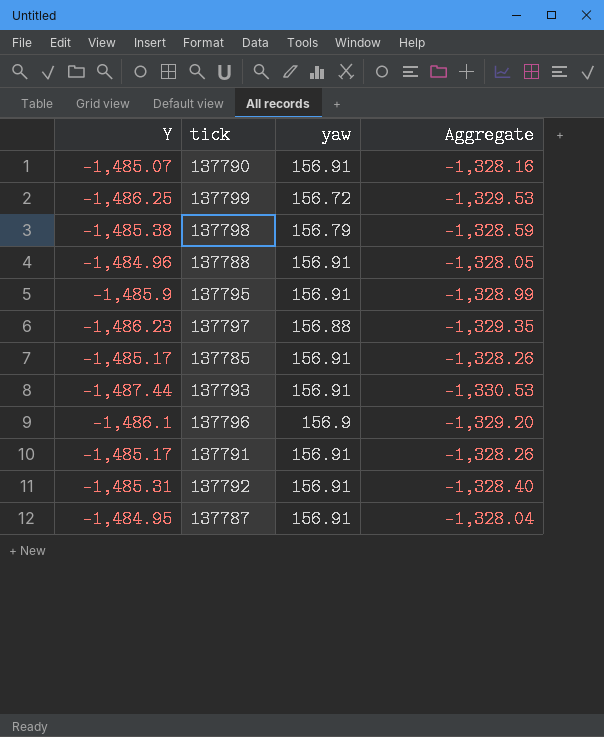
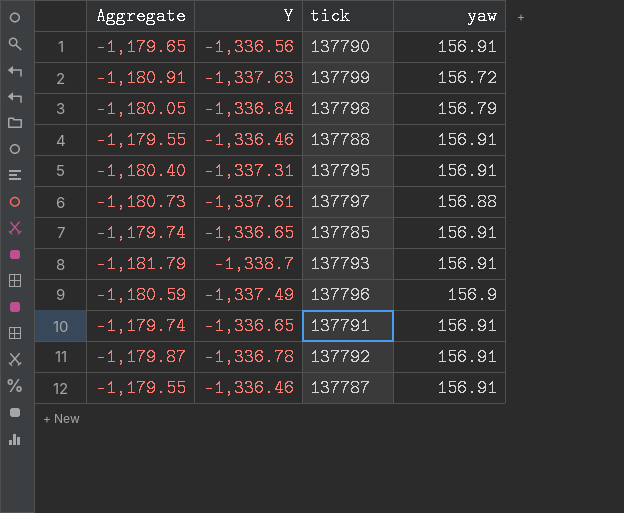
column Aggregate | position: 4 -> 1
137790 | Aggregate: -1,328.16 -> -1,179.65
137790 | Y: -1,485.07 -> -1,336.56
137799 | Aggregate: -1,329.53 -> -1,180.91
137799 | Y: -1,486.25 -> -1,337.63
137798 | Aggregate: -1,328.59 -> -1,180.05
137798 | Y: -1,485.38 -> -1,336.84
137788 | Aggregate: -1,328.05 -> -1,179.55
137788 | Y: -1,484.96 -> -1,336.46
137795 | Aggregate: -1,328.99 -> -1,180.40
137795 | Y: -1,485.9 -> -1,337.31
137797 | Aggregate: -1,329.35 -> -1,180.73
137797 | Y: -1,486.23 -> -1,337.61
137785 | Aggregate: -1,328.26 -> -1,179.74
137785 | Y: -1,485.17 -> -1,336.65
137793 | Aggregate: -1,330.53 -> -1,181.79
137793 | Y: -1,487.44 -> -1,338.7
137796 | Aggregate: -1,329.20 -> -1,180.59
137796 | Y: -1,486.1 -> -1,337.49
137791 | Aggregate: -1,328.26 -> -1,179.74
137791 | Y: -1,485.17 -> -1,336.65
137792 | Aggregate: -1,328.40 -> -1,179.87
137792 | Y: -1,485.31 -> -1,336.78
137787 | Aggregate: -1,328.04 -> -1,179.55
137787 | Y: -1,484.95 -> -1,336.46

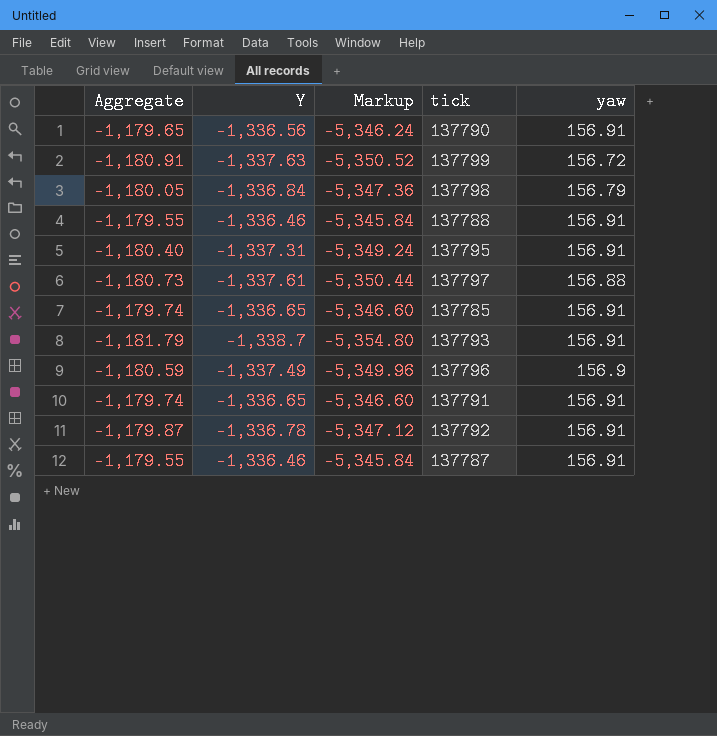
column Markup | formula: none -> [Y] * 4

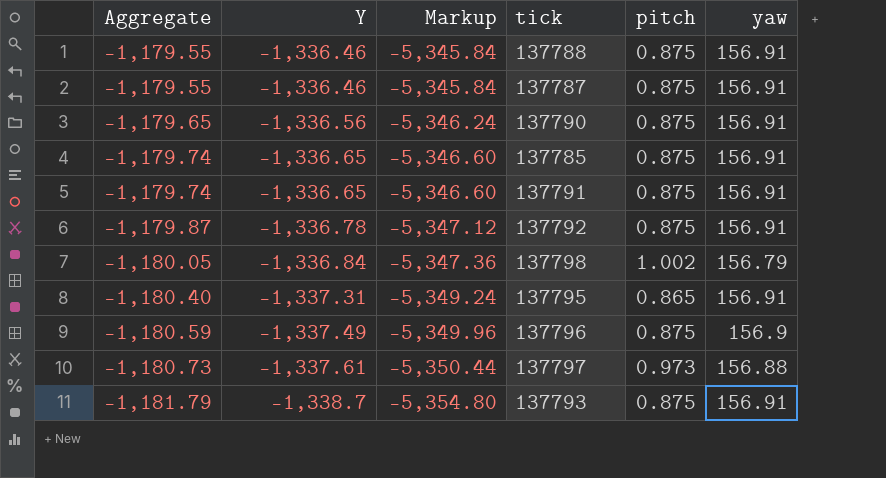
row order: none -> Aggregate descending
column pitch | position: none -> 5
row 137799: -1,180.91 | -1,337.63 | -5,350.52 | 156.72 -> none

